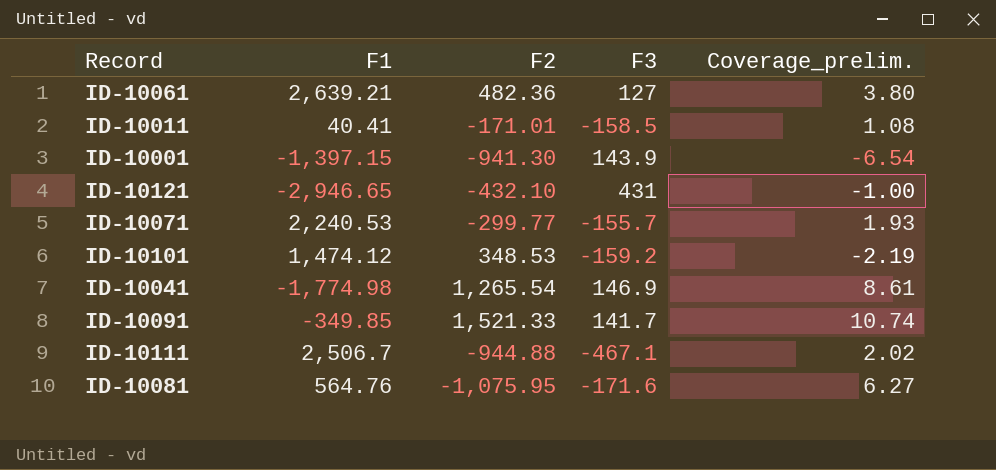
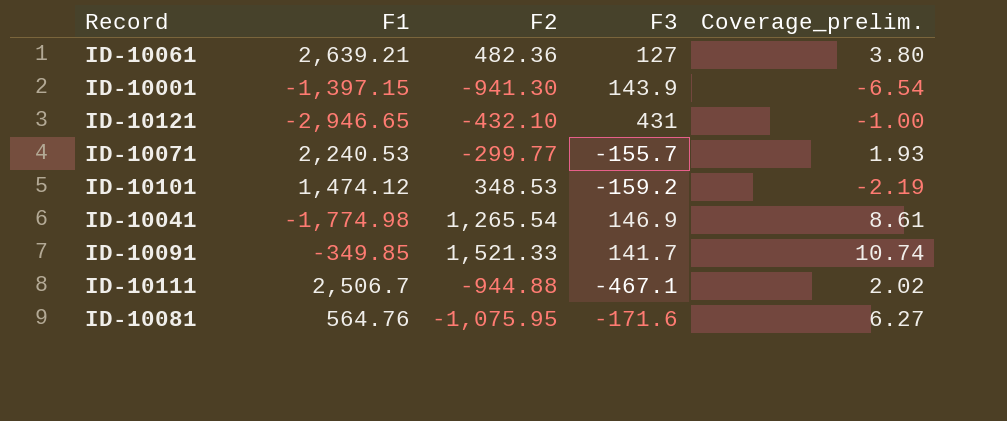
row ID-10011: 40.41 | -171.01 | -158.5 | 1.08 -> none

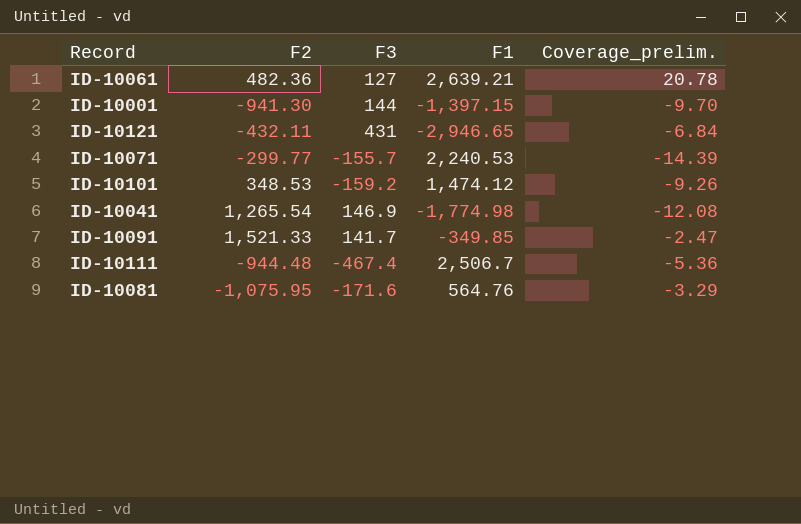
column F1 | position: 2 -> 4
column Coverage_prelim. | formula: [F2] / [F3] -> [F1] / [F3]
ID-10001 | F3: 143.9 -> 144
ID-10121 | F2: -432.10 -> -432.11
ID-10111 | F2: -944.88 -> -944.48
ID-10111 | F3: -467.1 -> -467.4

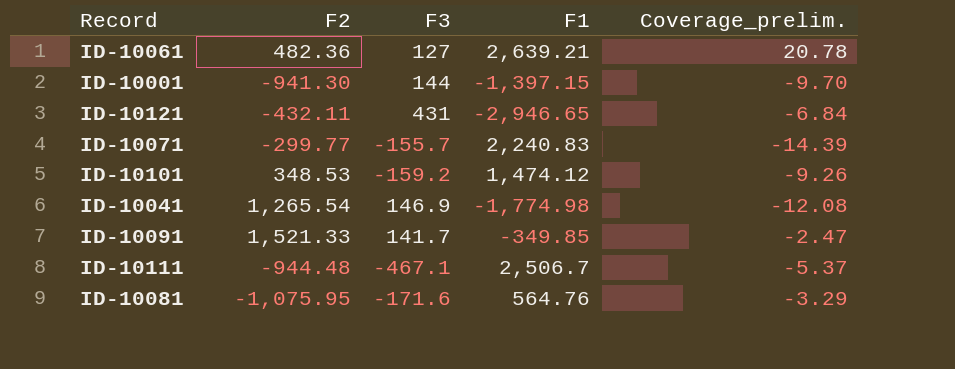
ID-10071 | F1: 2,240.53 -> 2,240.83
ID-10111 | F3: -467.4 -> -467.1
ID-10111 | Coverage_prelim.: -5.36 -> -5.37

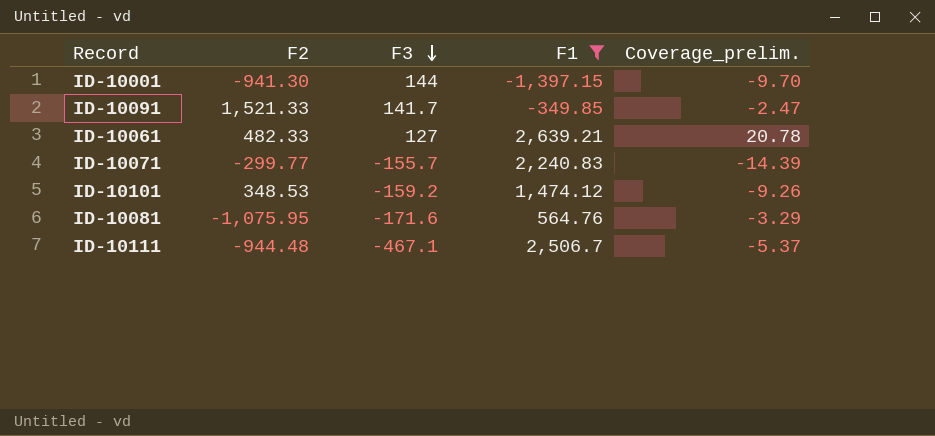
filter: none -> F1 >= -1,397.15
row order: none -> F3 descending
ID-10061 | F2: 482.36 -> 482.33

